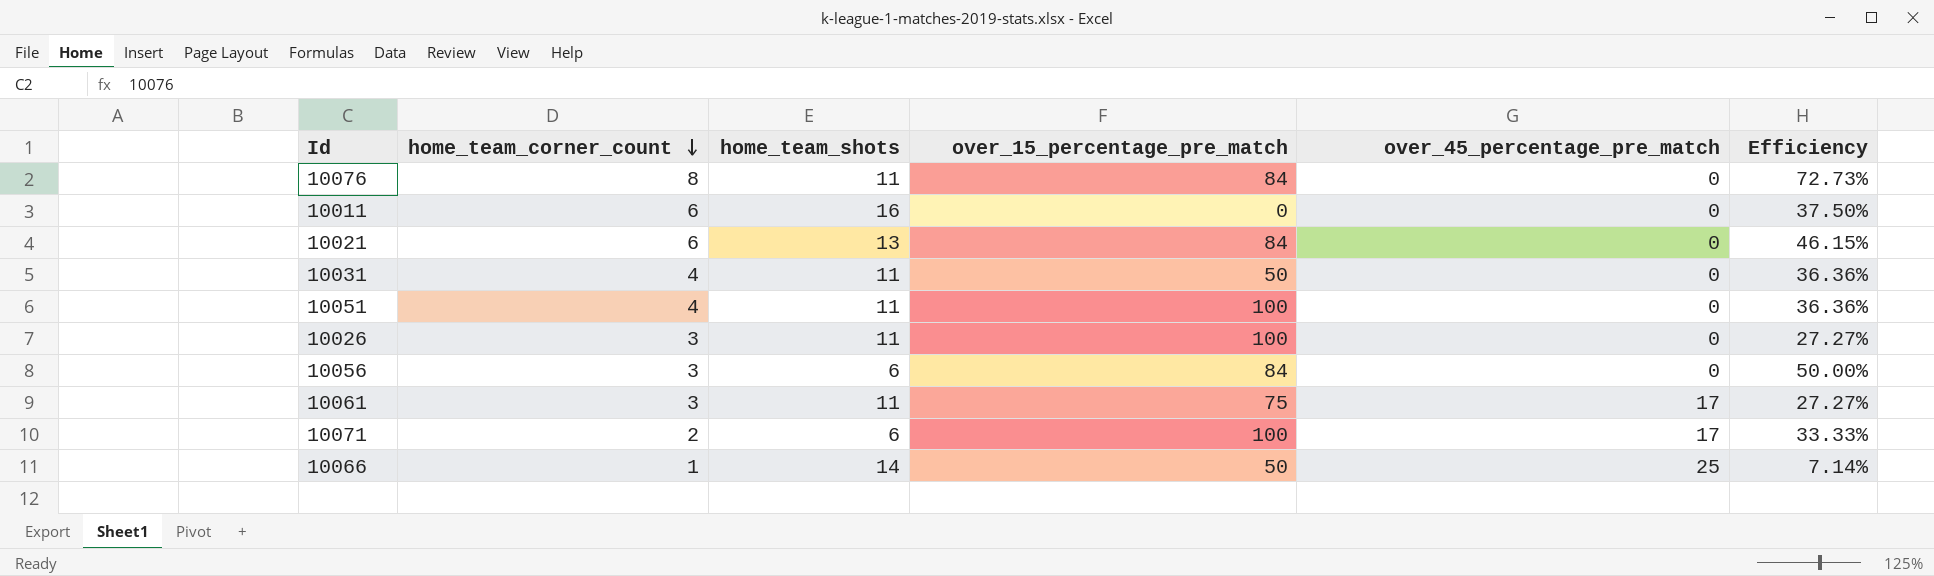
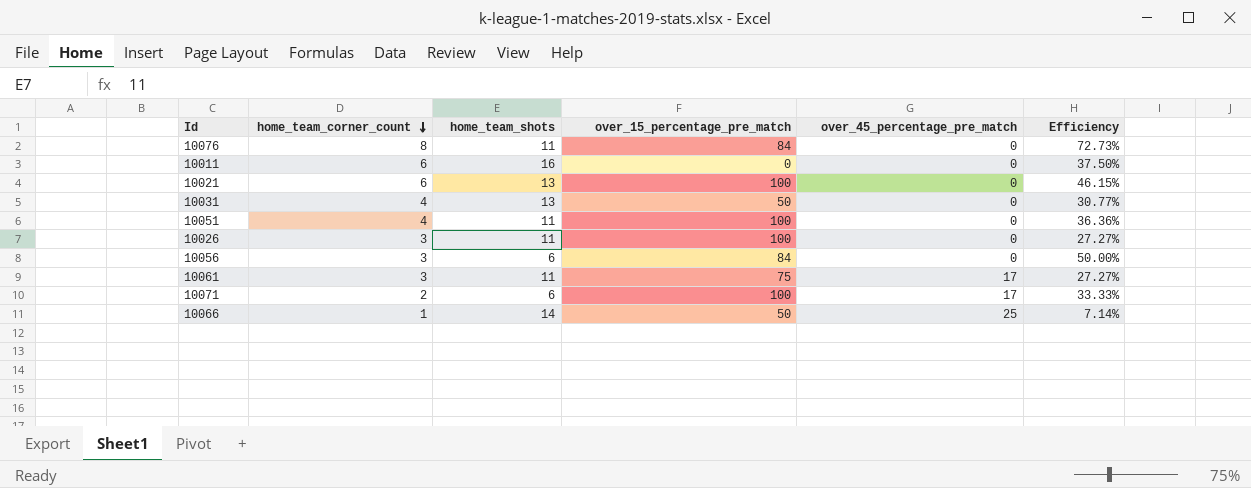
10021 | over_15_percentage_pre_match: 84 -> 100
10031 | home_team_shots: 11 -> 13
10031 | Efficiency: 36.36% -> 30.77%

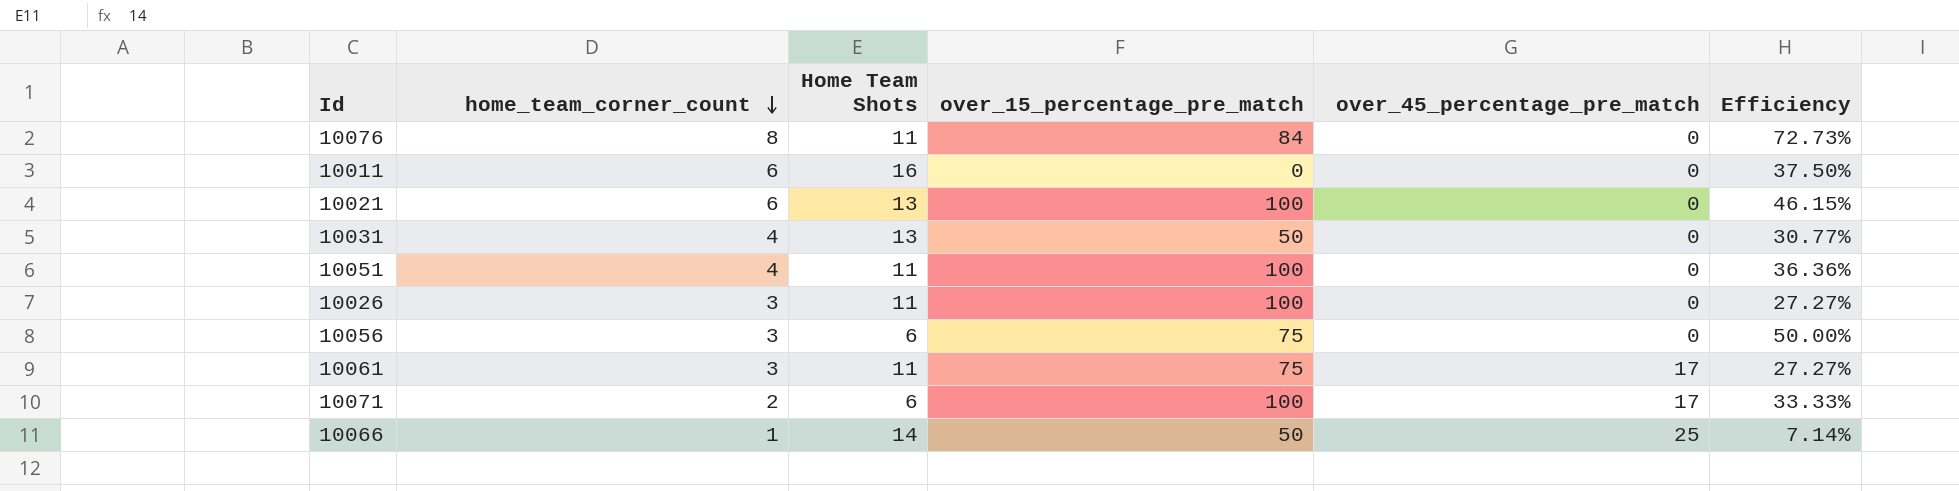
column name: home_team_shots -> Home Team Shots
10056 | over_15_percentage_pre_match: 84 -> 75

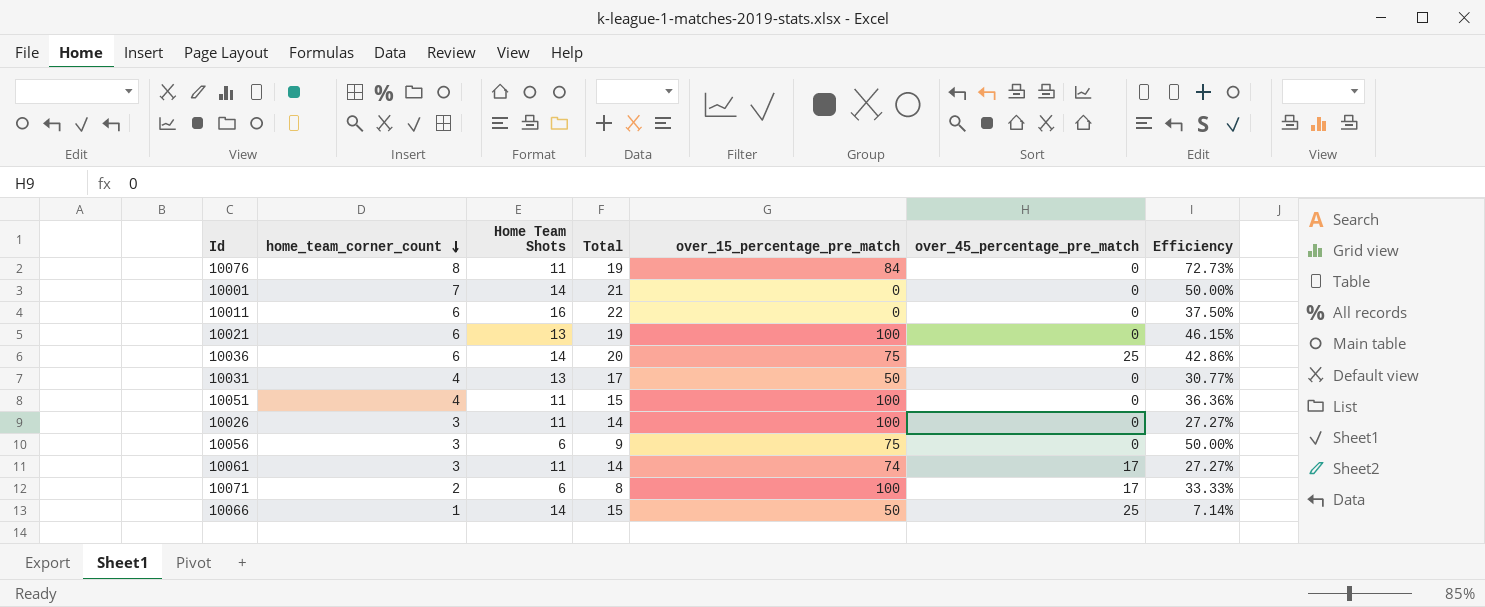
column Total | formula: none -> [home_team_corner_count] + [Home Team Shots]
row 10001: none -> 7 | 14 | 21 | 0 | 0 | 50.00%
row 10036: none -> 6 | 14 | 20 | 75 | 25 | 42.86%
10061 | over_15_percentage_pre_match: 75 -> 74

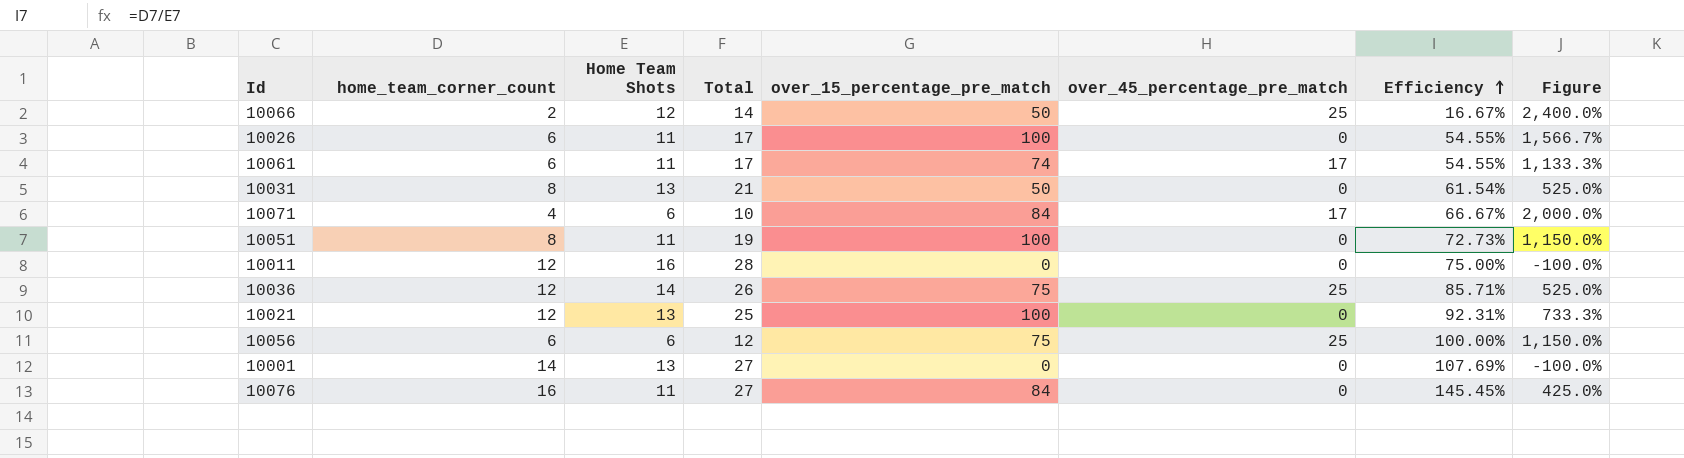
row order: home_team_corner_count descending -> Efficiency ascending
column Figure | formula: none -> ([over_15_percentage_pre_match] - [home_team_corner_count]) / [home_team_corner_count]
10066 | home_team_corner_count: 1 -> 2
10066 | Home Team Shots: 14 -> 12
10066 | Total: 15 -> 14
10066 | Efficiency: 7.14% -> 16.67%
10026 | home_team_corner_count: 3 -> 6
10026 | Total: 14 -> 17
10026 | Efficiency: 27.27% -> 54.55%
10061 | home_team_corner_count: 3 -> 6
10061 | Total: 14 -> 17
10061 | Efficiency: 27.27% -> 54.55%
10031 | home_team_corner_count: 4 -> 8
10031 | Total: 17 -> 21
10031 | Efficiency: 30.77% -> 61.54%
10071 | home_team_corner_count: 2 -> 4
10071 | Total: 8 -> 10
10071 | over_15_percentage_pre_match: 100 -> 84
10071 | Efficiency: 33.33% -> 66.67%
10051 | home_team_corner_count: 4 -> 8
10051 | Total: 15 -> 19
10051 | Efficiency: 36.36% -> 72.73%
10011 | home_team_corner_count: 6 -> 12
10011 | Total: 22 -> 28
10011 | Efficiency: 37.50% -> 75.00%
10036 | home_team_corner_count: 6 -> 12
10036 | Total: 20 -> 26
10036 | Efficiency: 42.86% -> 85.71%
10021 | home_team_corner_count: 6 -> 12
10021 | Total: 19 -> 25
10021 | Efficiency: 46.15% -> 92.31%
10056 | home_team_corner_count: 3 -> 6
10056 | Total: 9 -> 12
10056 | over_45_percentage_pre_match: 0 -> 25
10056 | Efficiency: 50.00% -> 100.00%
10001 | home_team_corner_count: 7 -> 14
10001 | Home Team Shots: 14 -> 13
10001 | Total: 21 -> 27
10001 | Efficiency: 50.00% -> 107.69%
10076 | home_team_corner_count: 8 -> 16
10076 | Total: 19 -> 27
10076 | Efficiency: 72.73% -> 145.45%

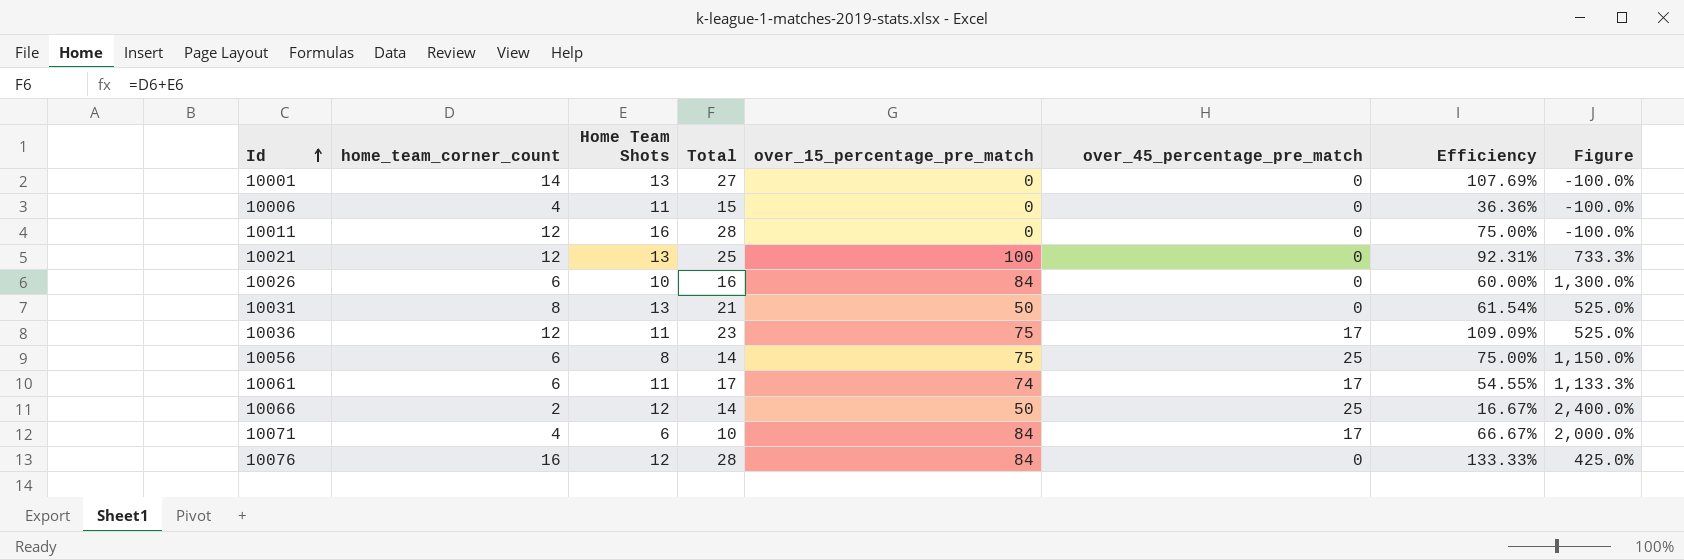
row order: Efficiency ascending -> Id ascending
row 10051: 8 | 11 | 19 | 100 | 0 | 72.73% | 1,150.0% -> none
row 10006: none -> 4 | 11 | 15 | 0 | 0 | 36.36% | -100.0%
10026 | Home Team Shots: 11 -> 10
10026 | Total: 17 -> 16
10026 | over_15_percentage_pre_match: 100 -> 84
10026 | Efficiency: 54.55% -> 60.00%
10026 | Figure: 1,566.7% -> 1,300.0%
10036 | Home Team Shots: 14 -> 11
10036 | Total: 26 -> 23
10036 | over_45_percentage_pre_match: 25 -> 17
10036 | Efficiency: 85.71% -> 109.09%
10056 | Home Team Shots: 6 -> 8
10056 | Total: 12 -> 14
10056 | Efficiency: 100.00% -> 75.00%
10076 | Home Team Shots: 11 -> 12
10076 | Total: 27 -> 28
10076 | Efficiency: 145.45% -> 133.33%

